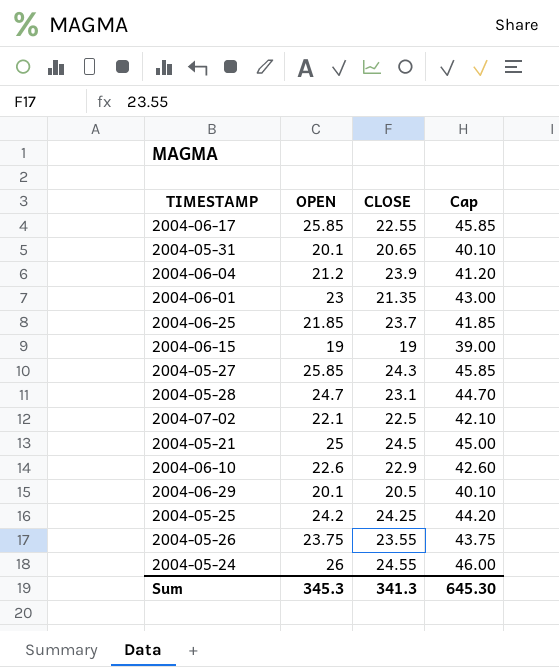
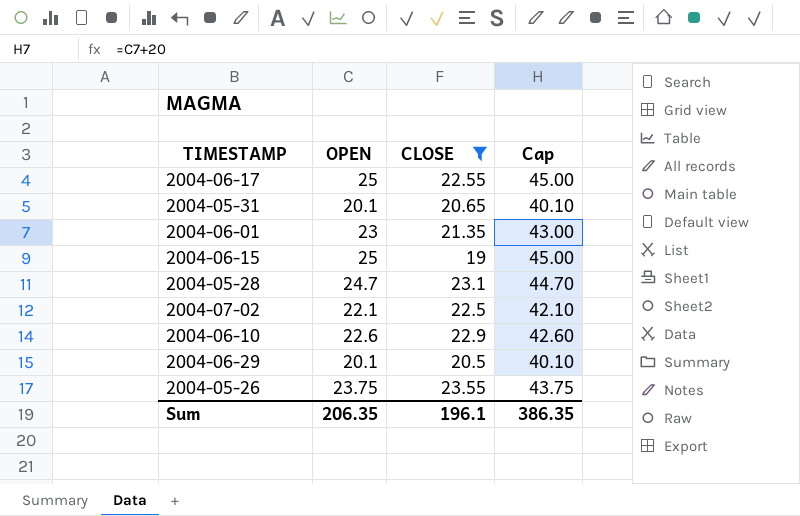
filter: none -> CLOSE <= 23.55
2004-06-17 | OPEN: 25.85 -> 25
2004-06-17 | Cap: 45.85 -> 45.00
2004-06-15 | OPEN: 19 -> 25
2004-06-15 | Cap: 39.00 -> 45.00
Sum | OPEN: 345.3 -> 206.35
Sum | CLOSE: 341.3 -> 196.1
Sum | Cap: 645.30 -> 386.35

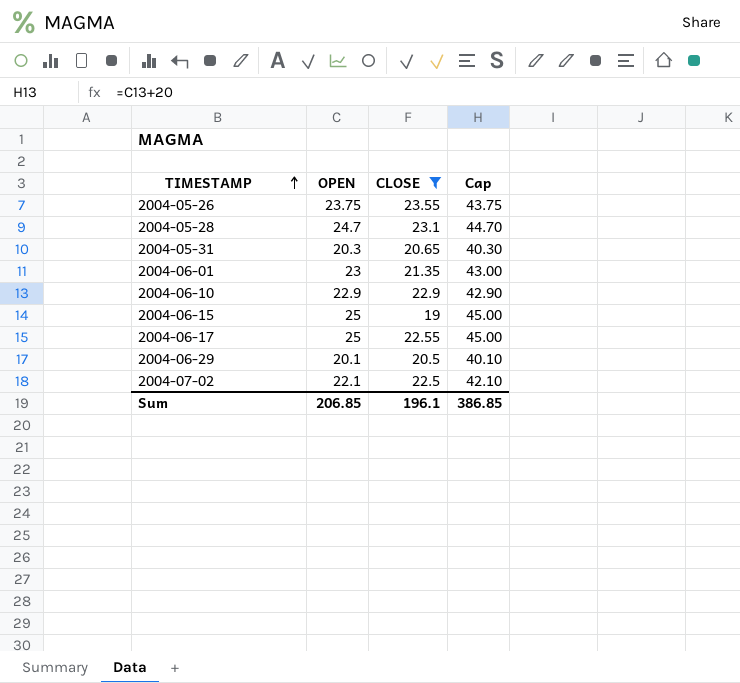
row order: none -> TIMESTAMP ascending
2004-05-31 | OPEN: 20.1 -> 20.3
2004-05-31 | Cap: 40.10 -> 40.30
2004-06-10 | OPEN: 22.6 -> 22.9
2004-06-10 | Cap: 42.60 -> 42.90
Sum | OPEN: 206.35 -> 206.85
Sum | Cap: 386.35 -> 386.85

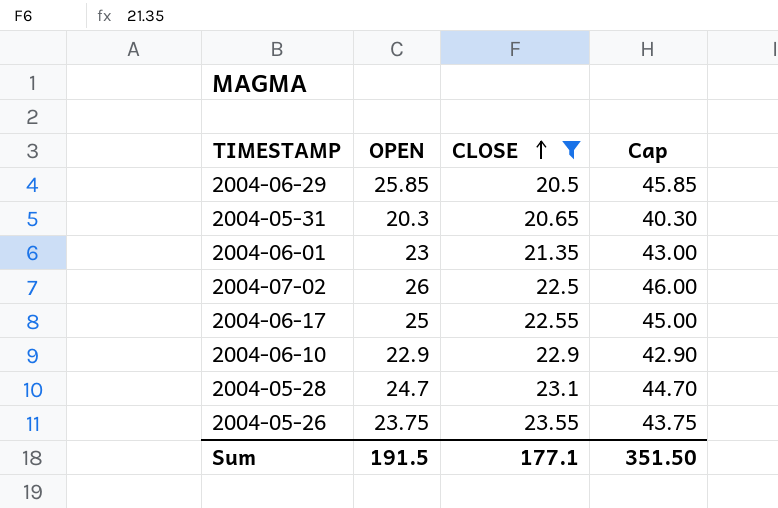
row order: TIMESTAMP ascending -> CLOSE ascending
row 2004-06-15: 25 | 19 | 45.00 -> none
2004-06-29 | OPEN: 20.1 -> 25.85
2004-06-29 | Cap: 40.10 -> 45.85
2004-07-02 | OPEN: 22.1 -> 26
2004-07-02 | Cap: 42.10 -> 46.00
Sum | OPEN: 206.85 -> 191.5
Sum | CLOSE: 196.1 -> 177.1
Sum | Cap: 386.85 -> 351.50

